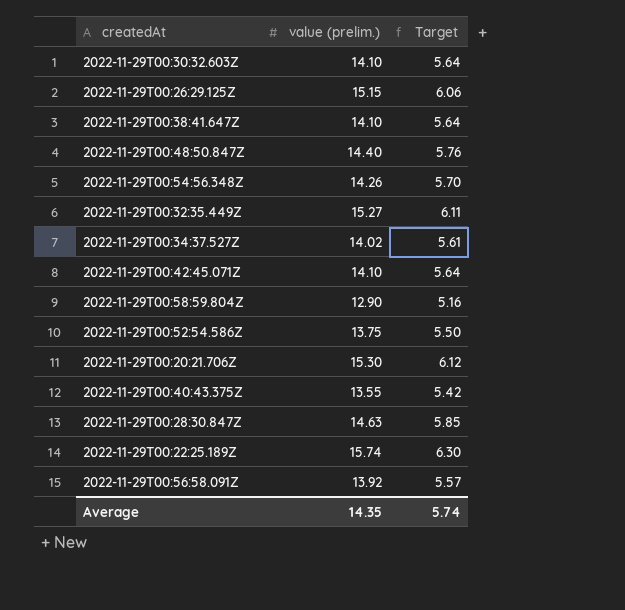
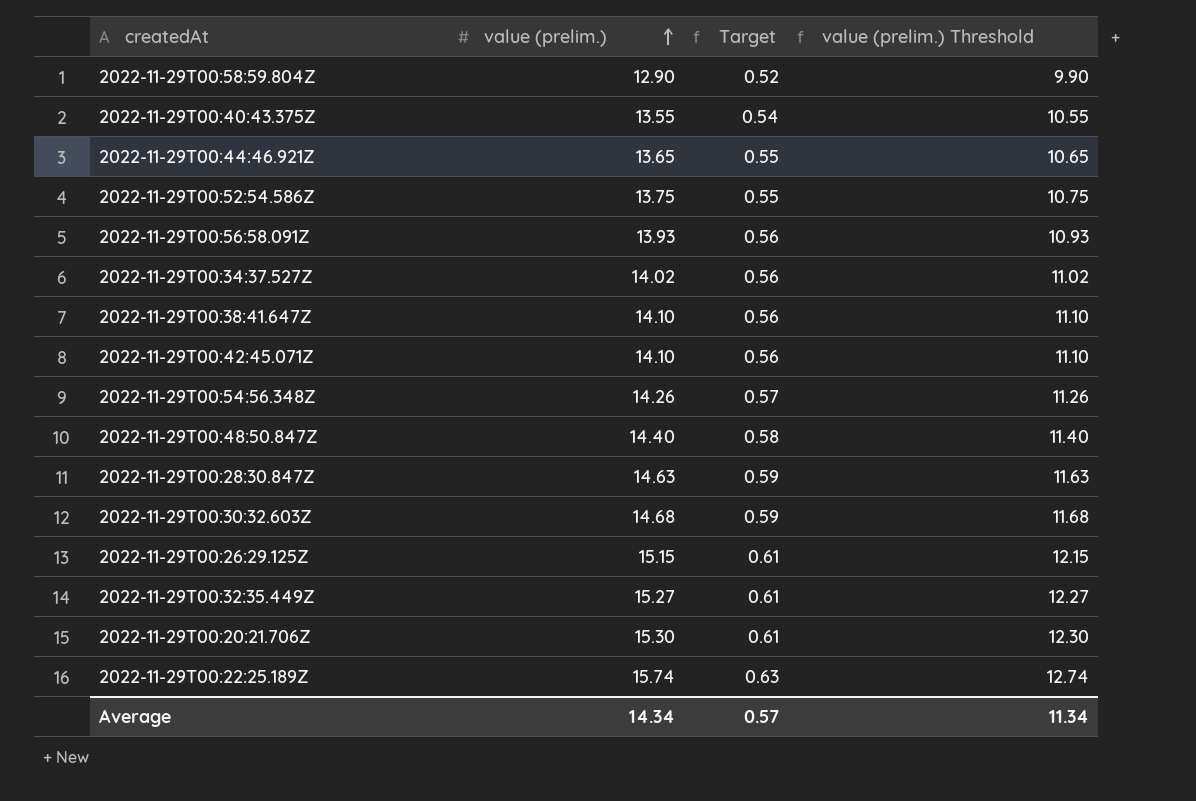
row order: none -> value (prelim.) ascending
column Target | formula: [value (prelim.)] * 0.4 -> [value (prelim.)] * 0.04
column value (prelim.) Threshold | formula: none -> [value (prelim.)] - 3
row 2022-11-29T00:44:46.921Z: none -> 13.65 | 0.55 | 10.65
2022-11-29T00:56:58.091Z | value (prelim.): 13.92 -> 13.93
2022-11-29T00:30:32.603Z | value (prelim.): 14.10 -> 14.68
Average | value (prelim.): 14.35 -> 14.34
Average | Target: 5.74 -> 0.57

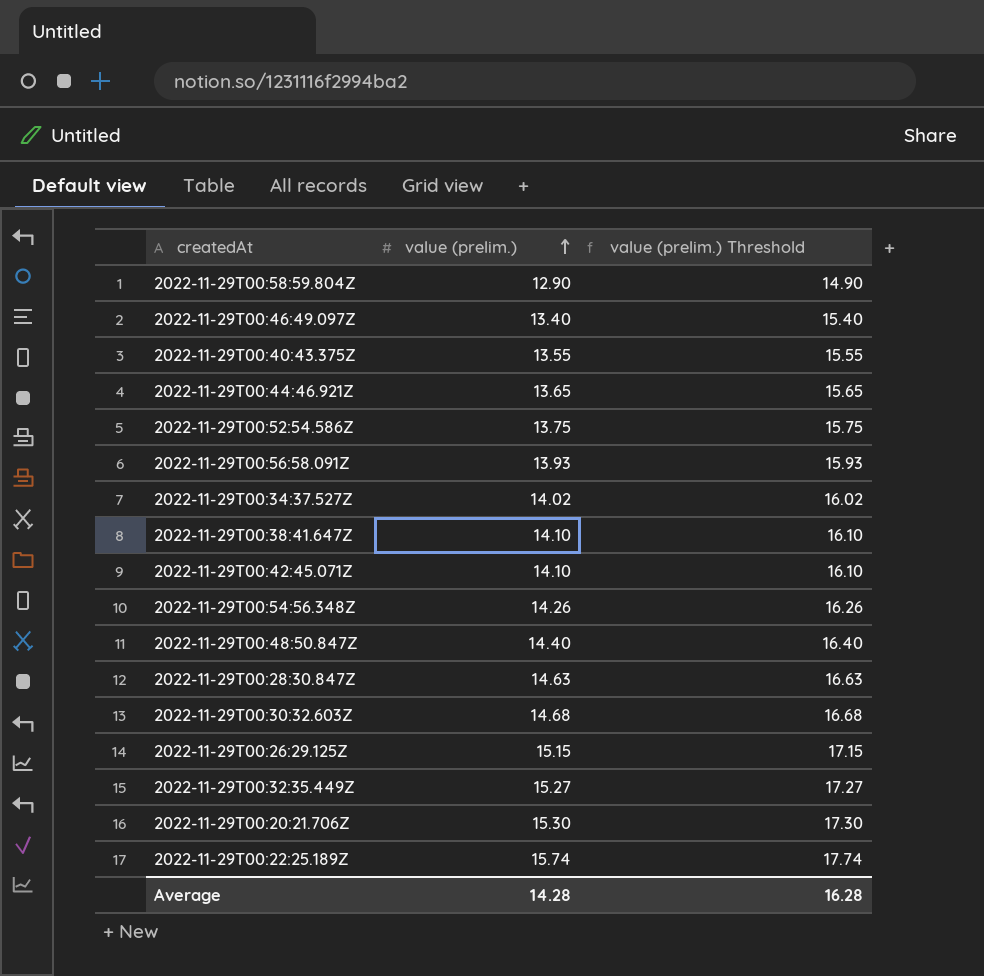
column Target | formula: [value (prelim.)] * 0.04 -> none
column value (prelim.) Threshold | formula: [value (prelim.)] - 3 -> [value (prelim.)] + 2
row 2022-11-29T00:46:49.097Z: none -> 13.40 | 15.40
Average | value (prelim.): 14.34 -> 14.28
Average | value (prelim.) Threshold: 11.34 -> 16.28

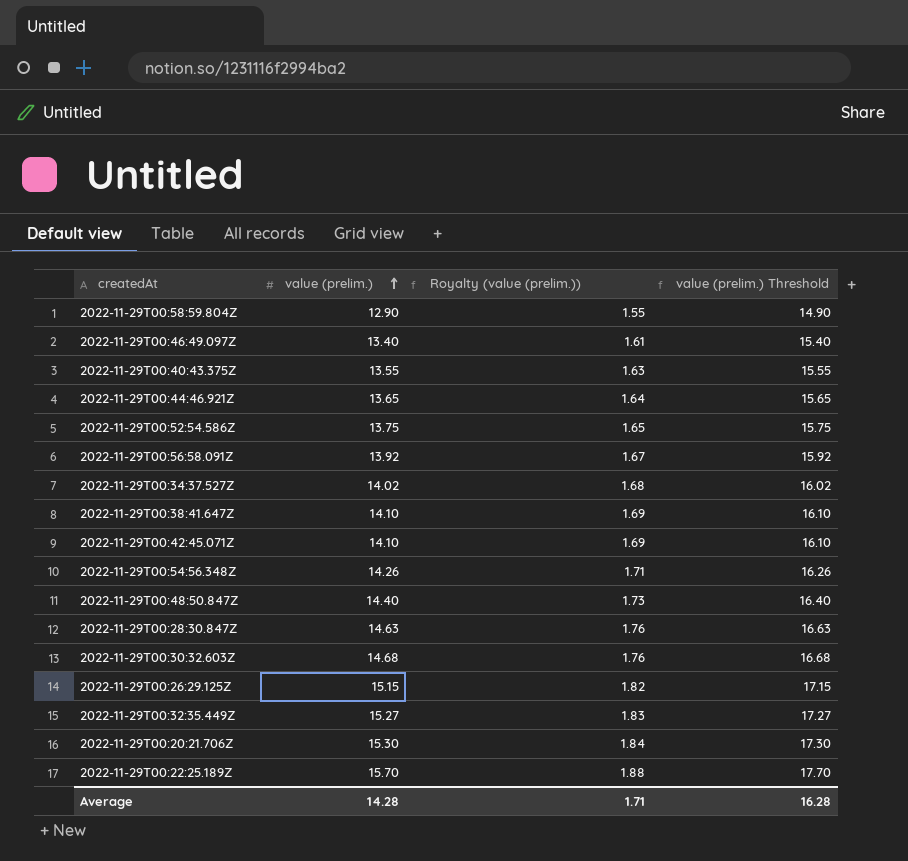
column Royalty (value (prelim.)) | formula: none -> [value (prelim.)] * 0.12
2022-11-29T00:56:58.091Z | value (prelim.): 13.93 -> 13.92
2022-11-29T00:56:58.091Z | value (prelim.) Threshold: 15.93 -> 15.92
2022-11-29T00:22:25.189Z | value (prelim.): 15.74 -> 15.70
2022-11-29T00:22:25.189Z | value (prelim.) Threshold: 17.74 -> 17.70

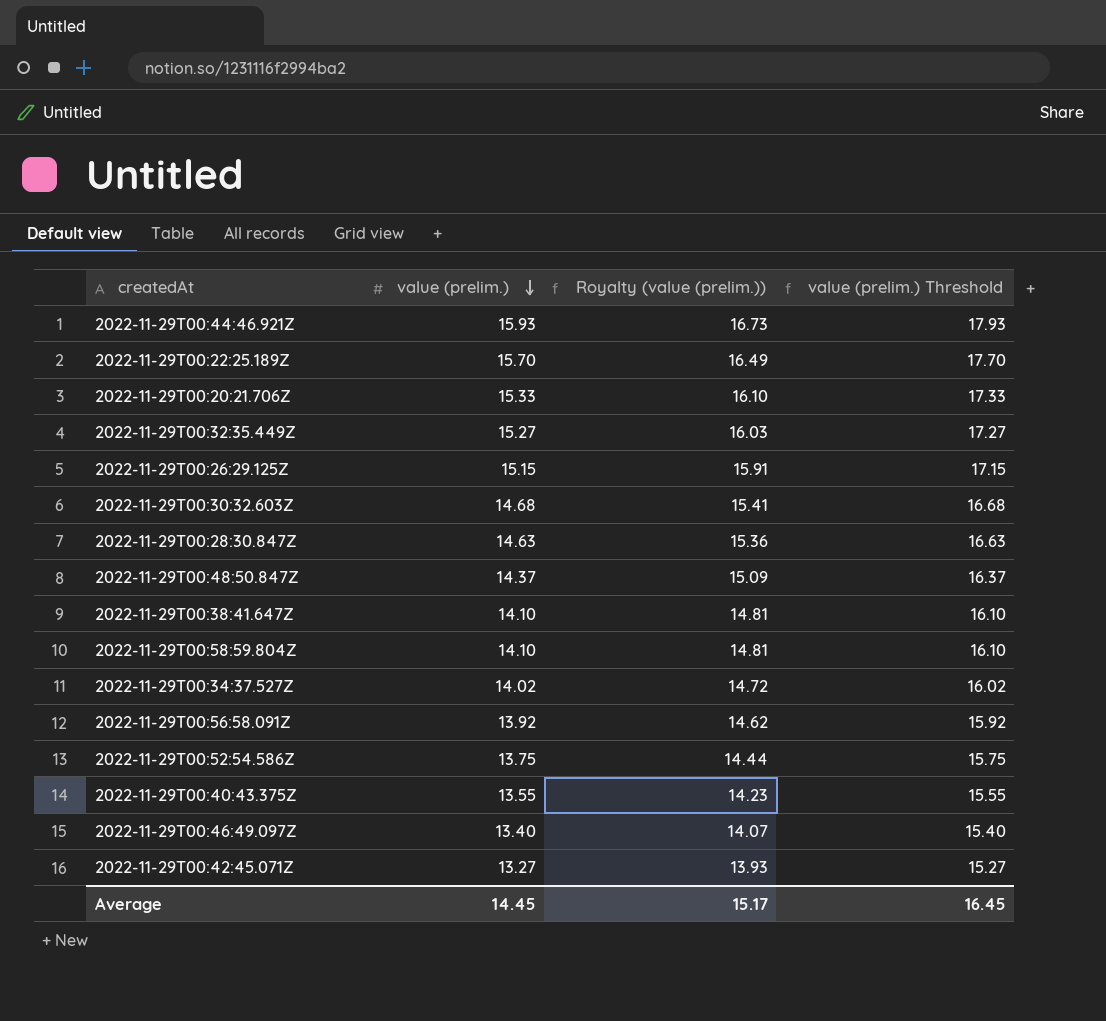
row order: value (prelim.) ascending -> value (prelim.) descending
column Royalty (value (prelim.)) | formula: [value (prelim.)] * 0.12 -> [value (prelim.)] * 1.05
row 2022-11-29T00:54:56.348Z: 14.26 | 1.71 | 16.26 -> none
2022-11-29T00:44:46.921Z | value (prelim.): 13.65 -> 15.93
2022-11-29T00:44:46.921Z | value (prelim.) Threshold: 15.65 -> 17.93
2022-11-29T00:20:21.706Z | value (prelim.): 15.30 -> 15.33
2022-11-29T00:20:21.706Z | value (prelim.) Threshold: 17.30 -> 17.33
2022-11-29T00:48:50.847Z | value (prelim.): 14.40 -> 14.37
2022-11-29T00:48:50.847Z | value (prelim.) Threshold: 16.40 -> 16.37
2022-11-29T00:58:59.804Z | value (prelim.): 12.90 -> 14.10
2022-11-29T00:58:59.804Z | value (prelim.) Threshold: 14.90 -> 16.10
2022-11-29T00:42:45.071Z | value (prelim.): 14.10 -> 13.27
2022-11-29T00:42:45.071Z | value (prelim.) Threshold: 16.10 -> 15.27
Average | value (prelim.): 14.28 -> 14.45
Average | Royalty (value (prelim.)): 1.71 -> 15.17
Average | value (prelim.) Threshold: 16.28 -> 16.45

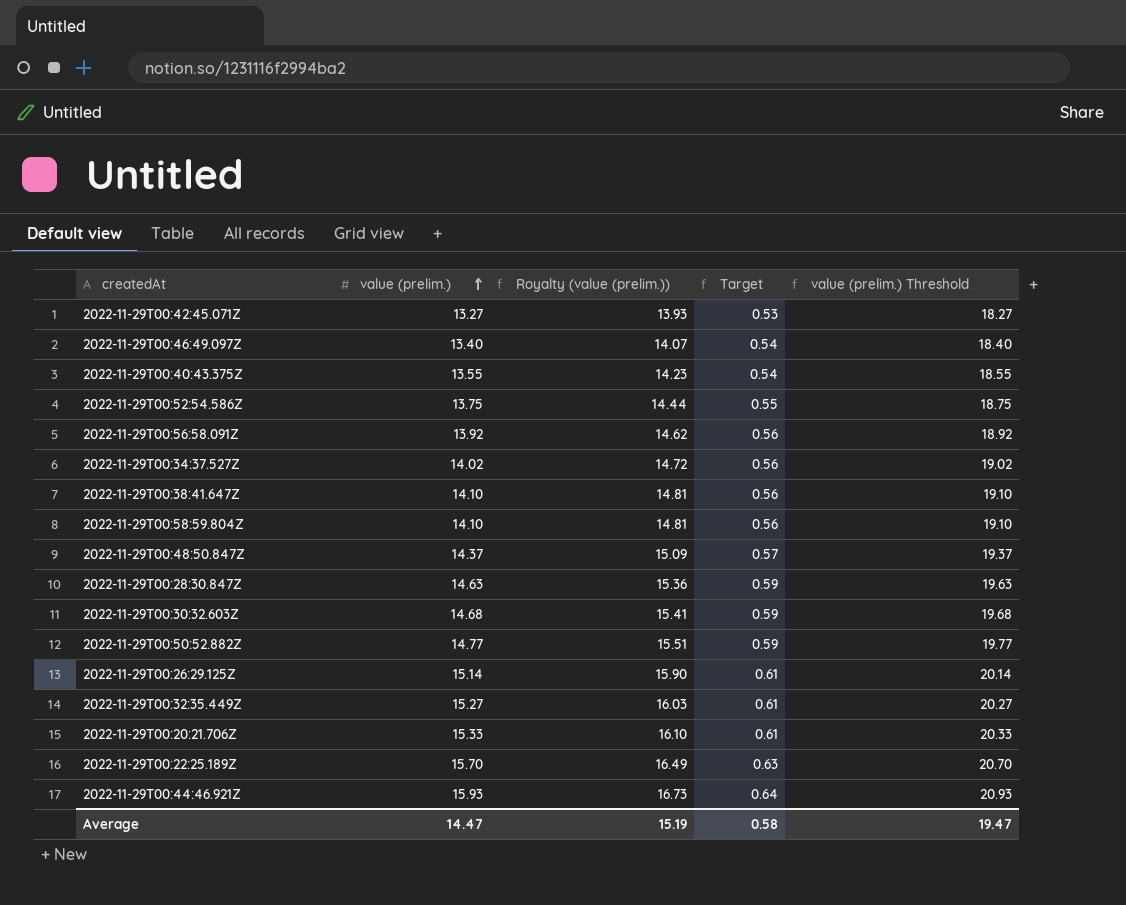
row order: value (prelim.) descending -> value (prelim.) ascending
column Target | formula: none -> [value (prelim.)] * 0.04
column value (prelim.) Threshold | formula: [value (prelim.)] + 2 -> [value (prelim.)] + 5
row 2022-11-29T00:50:52.882Z: none -> 14.77 | 15.51 | 0.59 | 19.77
2022-11-29T00:26:29.125Z | value (prelim.): 15.15 -> 15.14
2022-11-29T00:26:29.125Z | Royalty (value (prelim.)): 15.91 -> 15.90
Average | value (prelim.): 14.45 -> 14.47
Average | Royalty (value (prelim.)): 15.17 -> 15.19
Average | value (prelim.) Threshold: 16.45 -> 19.47

